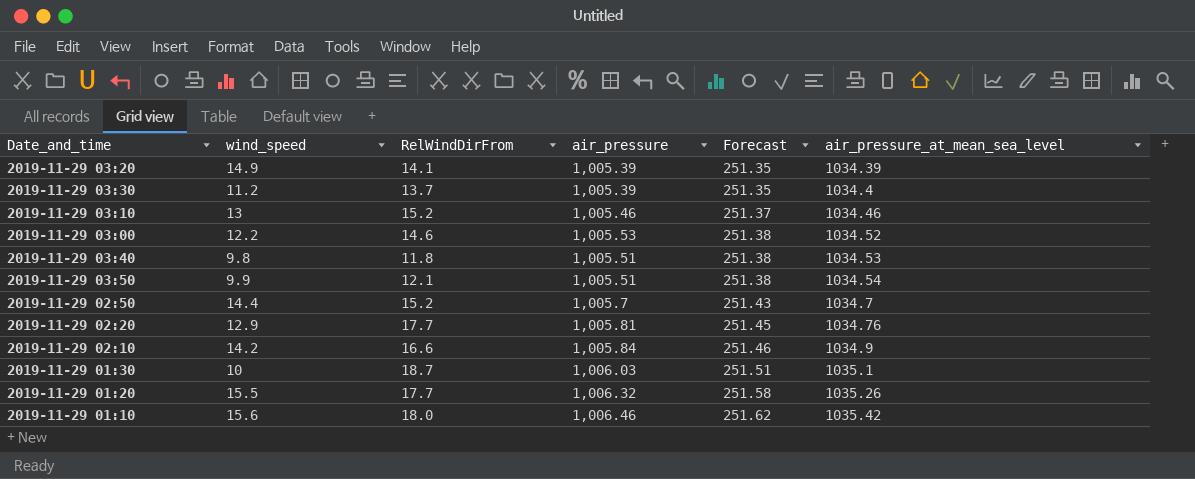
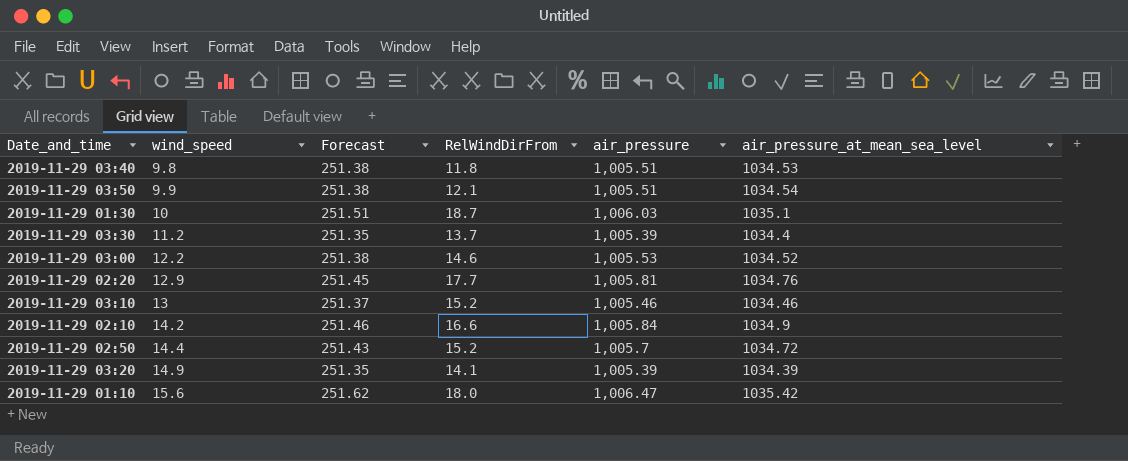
row order: Forecast ascending -> wind_speed ascending
column Forecast | position: 5 -> 3
row 2019-11-29 01:20: 15.5 | 17.7 | 1,006.32 | 251.58 | 1035.26 -> none
2019-11-29 02:50 | air_pressure_at_mean_sea_level: 1034.7 -> 1034.72
2019-11-29 01:10 | air_pressure: 1,006.46 -> 1,006.47

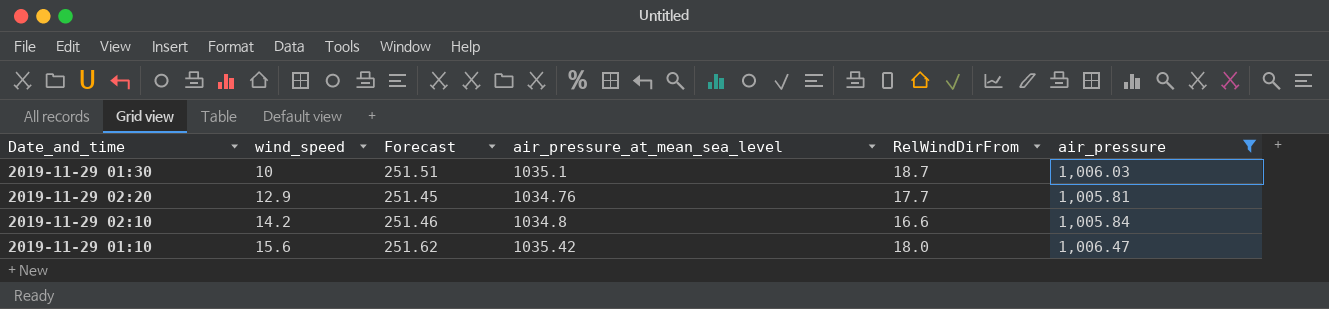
filter: none -> air_pressure >= 1,005.81
column air_pressure_at_mean_sea_level | position: 6 -> 4
2019-11-29 02:10 | air_pressure_at_mean_sea_level: 1034.9 -> 1034.8

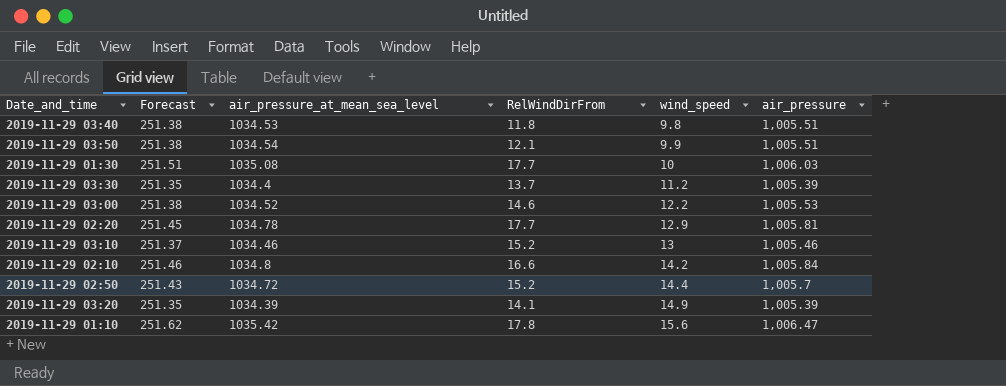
filter: air_pressure >= 1,005.81 -> none
column wind_speed | position: 2 -> 5
2019-11-29 01:30 | air_pressure_at_mean_sea_level: 1035.1 -> 1035.08
2019-11-29 01:30 | RelWindDirFrom: 18.7 -> 17.7
2019-11-29 02:20 | air_pressure_at_mean_sea_level: 1034.76 -> 1034.78
2019-11-29 01:10 | RelWindDirFrom: 18.0 -> 17.8

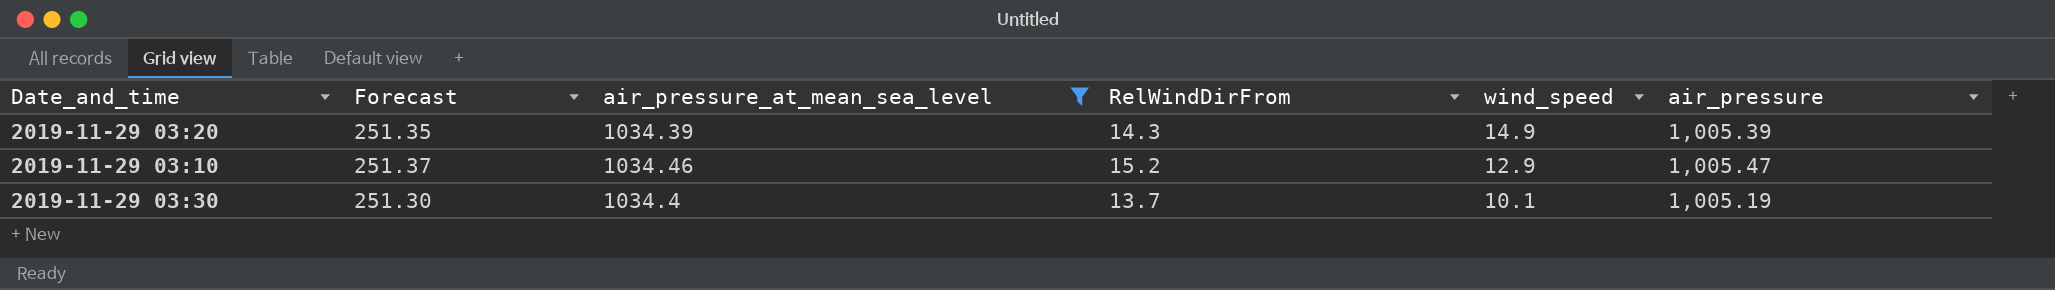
filter: none -> air_pressure_at_mean_sea_level <= 1034.46
row order: wind_speed ascending -> wind_speed descending
2019-11-29 03:20 | RelWindDirFrom: 14.1 -> 14.3
2019-11-29 03:10 | wind_speed: 13 -> 12.9
2019-11-29 03:10 | air_pressure: 1,005.46 -> 1,005.47
2019-11-29 03:30 | Forecast: 251.35 -> 251.30
2019-11-29 03:30 | wind_speed: 11.2 -> 10.1
2019-11-29 03:30 | air_pressure: 1,005.39 -> 1,005.19

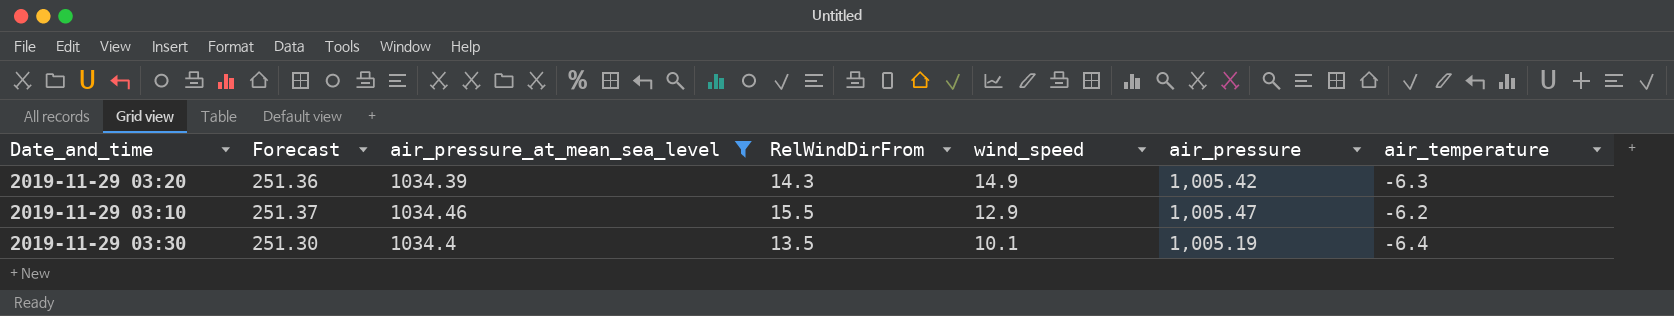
column air_temperature | position: none -> 7
2019-11-29 03:20 | Forecast: 251.35 -> 251.36
2019-11-29 03:20 | air_pressure: 1,005.39 -> 1,005.42
2019-11-29 03:10 | RelWindDirFrom: 15.2 -> 15.5
2019-11-29 03:30 | RelWindDirFrom: 13.7 -> 13.5

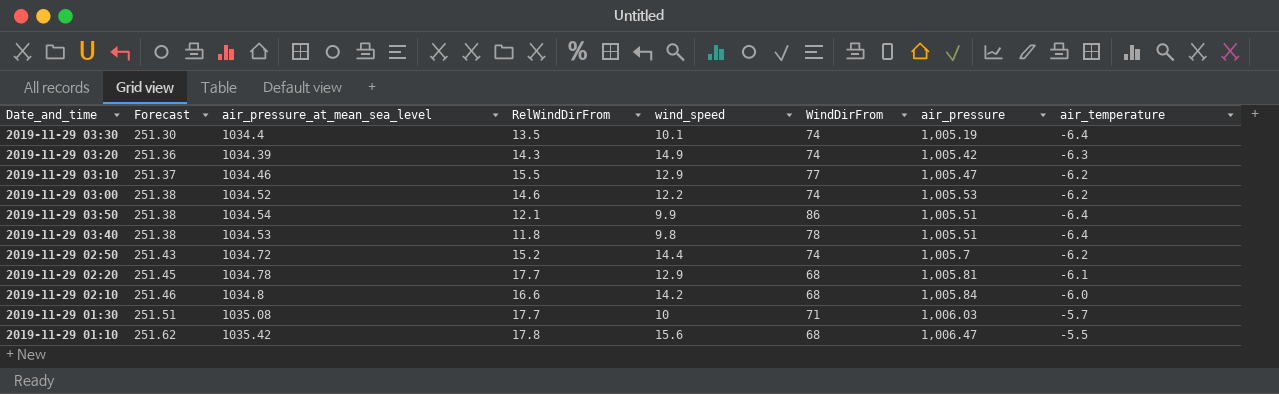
filter: air_pressure_at_mean_sea_level <= 1034.46 -> none
row order: wind_speed descending -> Forecast ascending
column WindDirFrom | position: none -> 6

